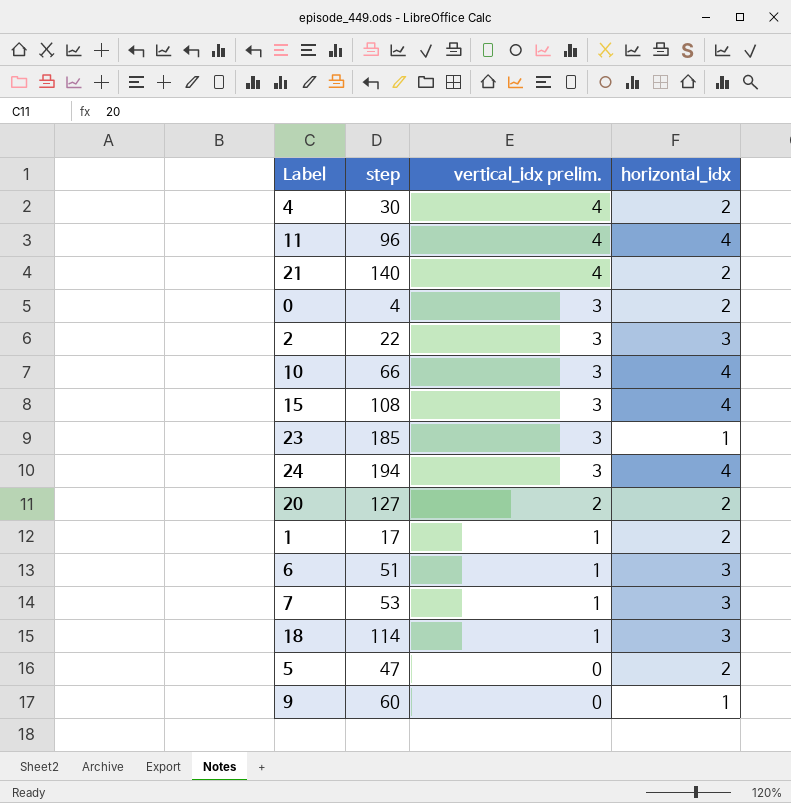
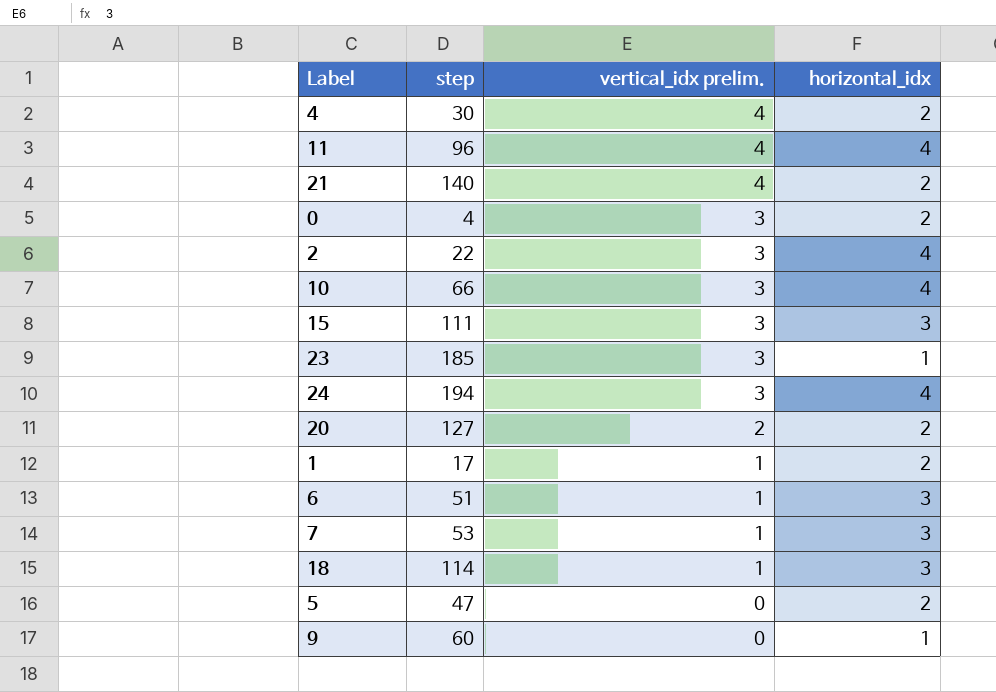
2 | horizontal_idx: 3 -> 4
15 | step: 108 -> 111
15 | horizontal_idx: 4 -> 3

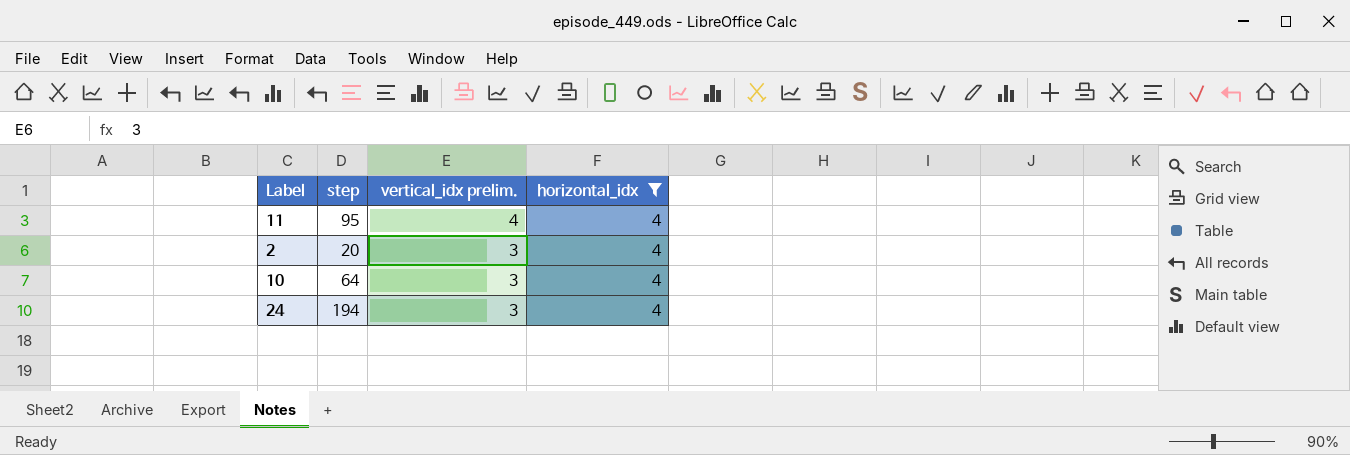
filter: none -> horizontal_idx = 4
11 | step: 96 -> 95
2 | step: 22 -> 20
10 | step: 66 -> 64

